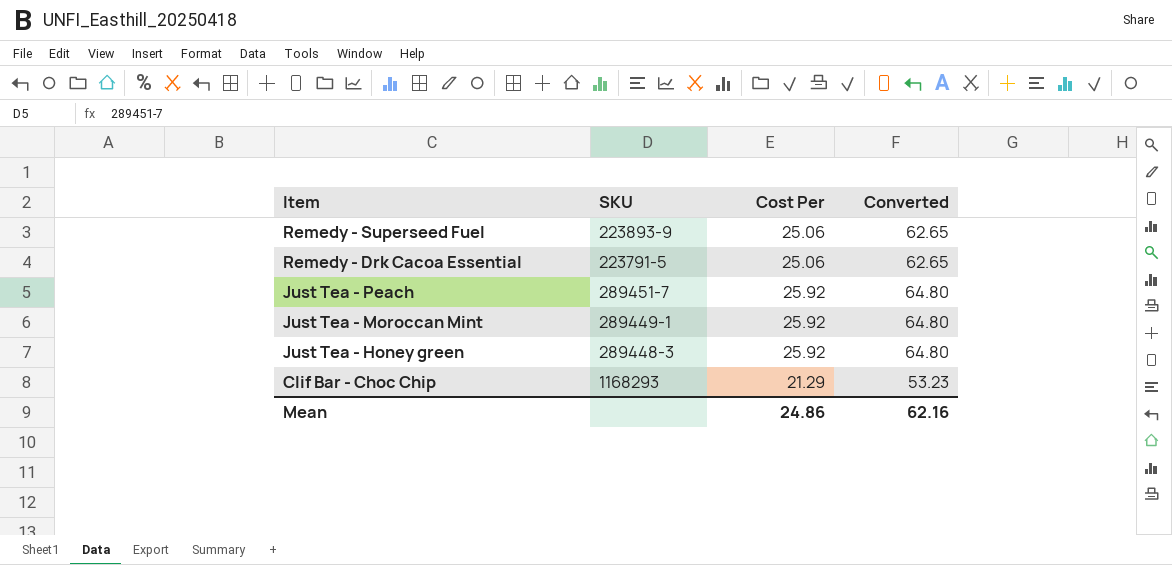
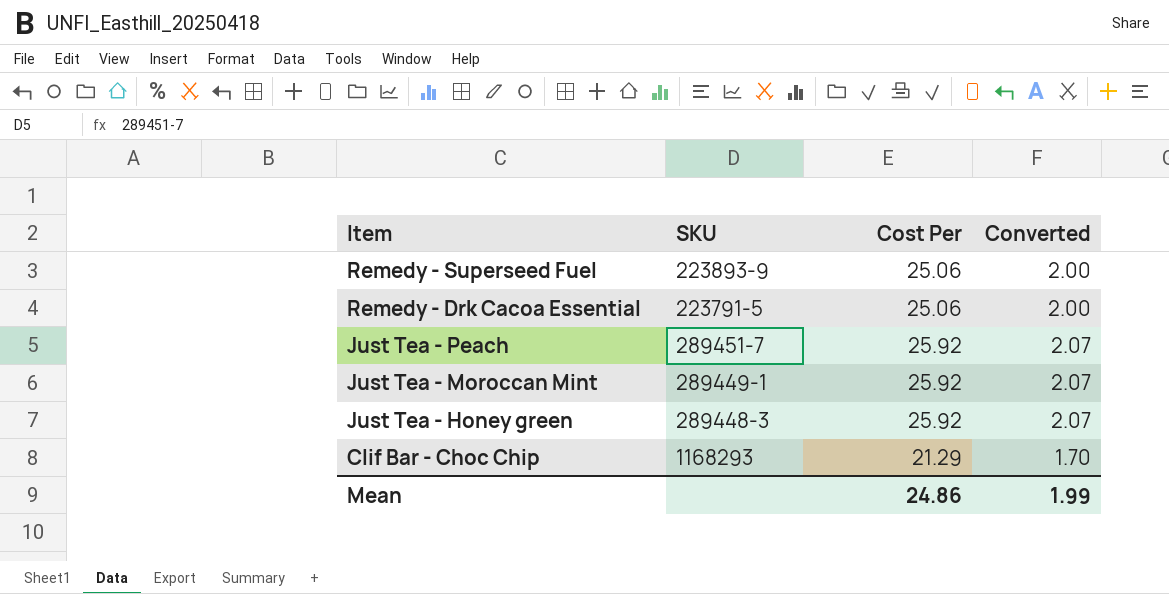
column Converted | formula: [Cost Per] * 2.5 -> [Cost Per] * 0.08
Mean | Converted: 62.16 -> 1.99

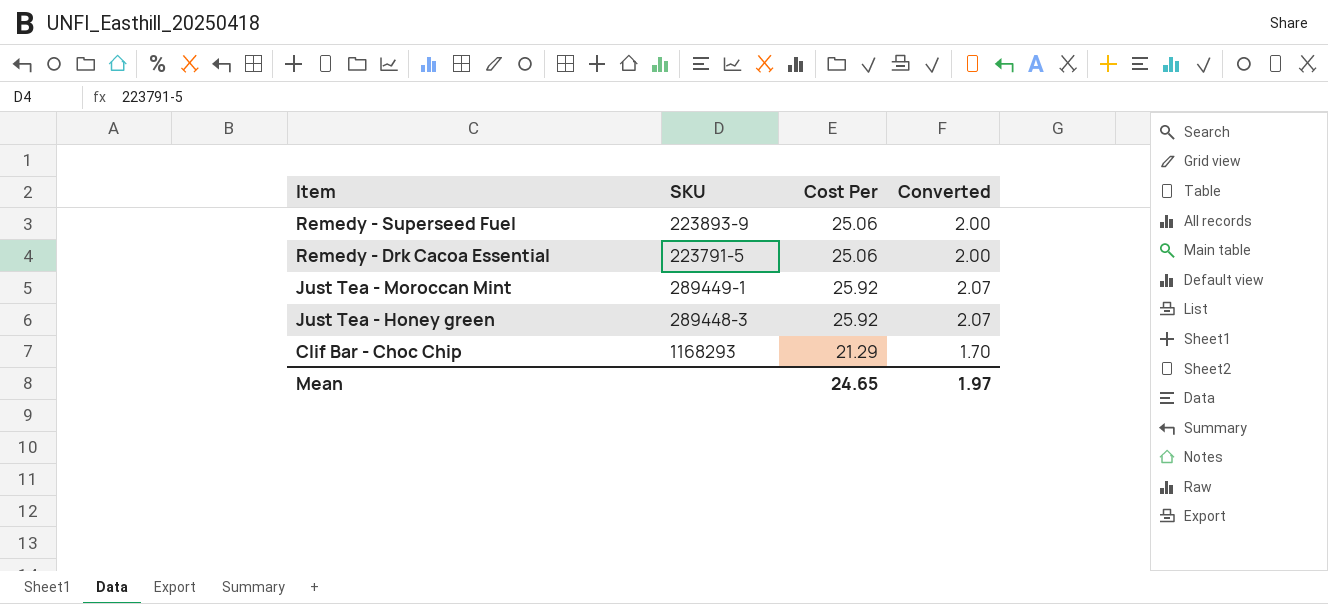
row Just Tea - Peach: 289451-7 | 25.92 | 2.07 -> none
Mean | Cost Per: 24.86 -> 24.65
Mean | Converted: 1.99 -> 1.97

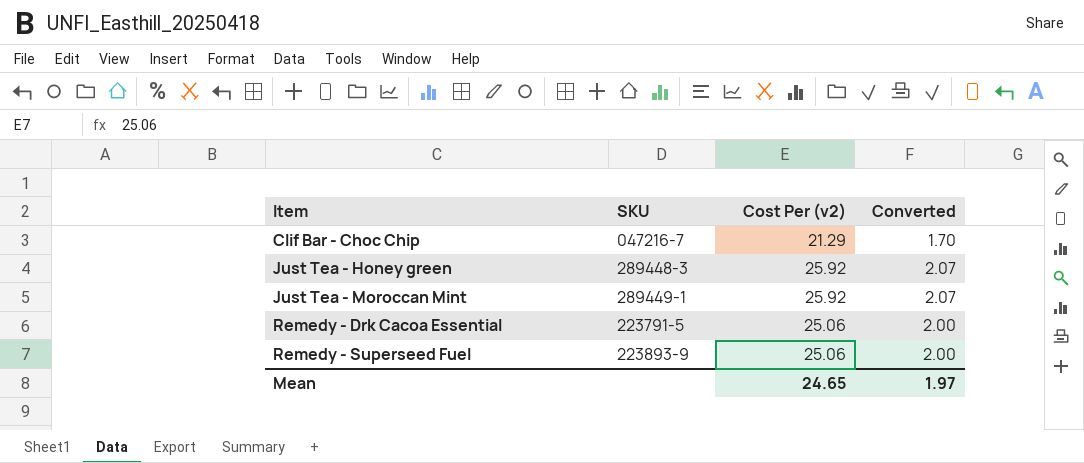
row order: Item descending -> Item ascending
column name: Cost Per -> Cost Per (v2)
Clif Bar - Choc Chip | SKU: 1168293 -> 047216-7

